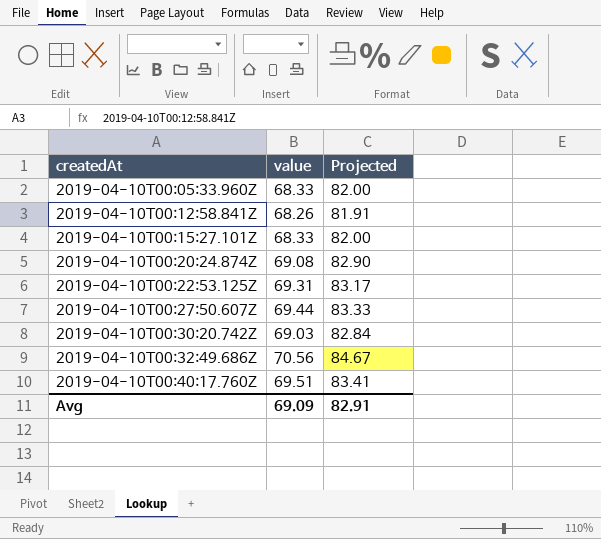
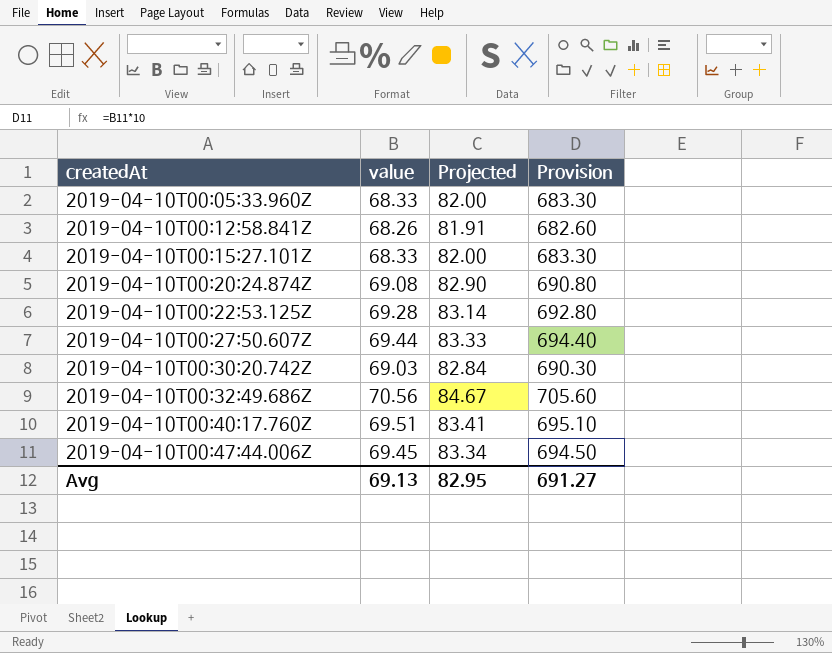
column Provision | formula: none -> [value] * 10
2019-04-10T00:22:53.125Z | value: 69.31 -> 69.28
2019-04-10T00:22:53.125Z | Projected: 83.17 -> 83.14
row 2019-04-10T00:47:44.006Z: none -> 69.45 | 83.34 | 694.50
Avg | value: 69.09 -> 69.13
Avg | Projected: 82.91 -> 82.95

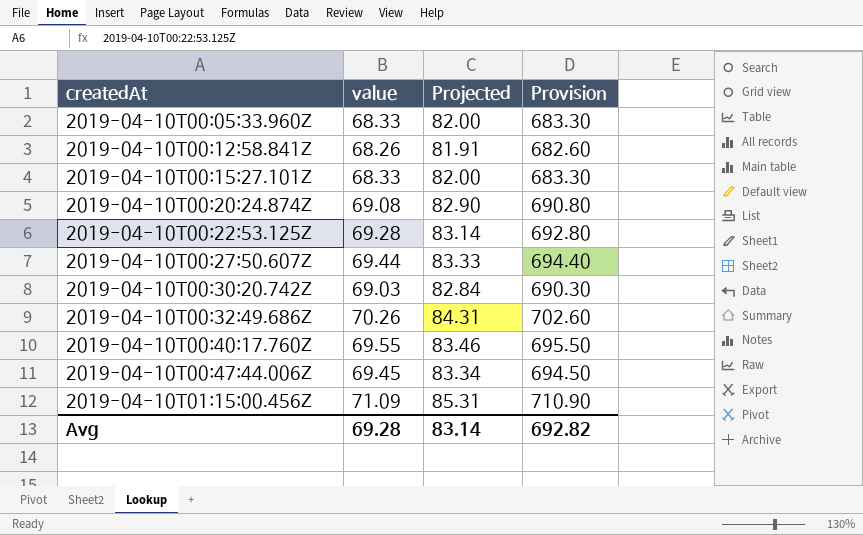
2019-04-10T00:32:49.686Z | value: 70.56 -> 70.26
2019-04-10T00:32:49.686Z | Projected: 84.67 -> 84.31
2019-04-10T00:32:49.686Z | Provision: 705.60 -> 702.60
2019-04-10T00:40:17.760Z | value: 69.51 -> 69.55
2019-04-10T00:40:17.760Z | Projected: 83.41 -> 83.46
2019-04-10T00:40:17.760Z | Provision: 695.10 -> 695.50
row 2019-04-10T01:15:00.456Z: none -> 71.09 | 85.31 | 710.90
Avg | value: 69.13 -> 69.28
Avg | Projected: 82.95 -> 83.14
Avg | Provision: 691.27 -> 692.82

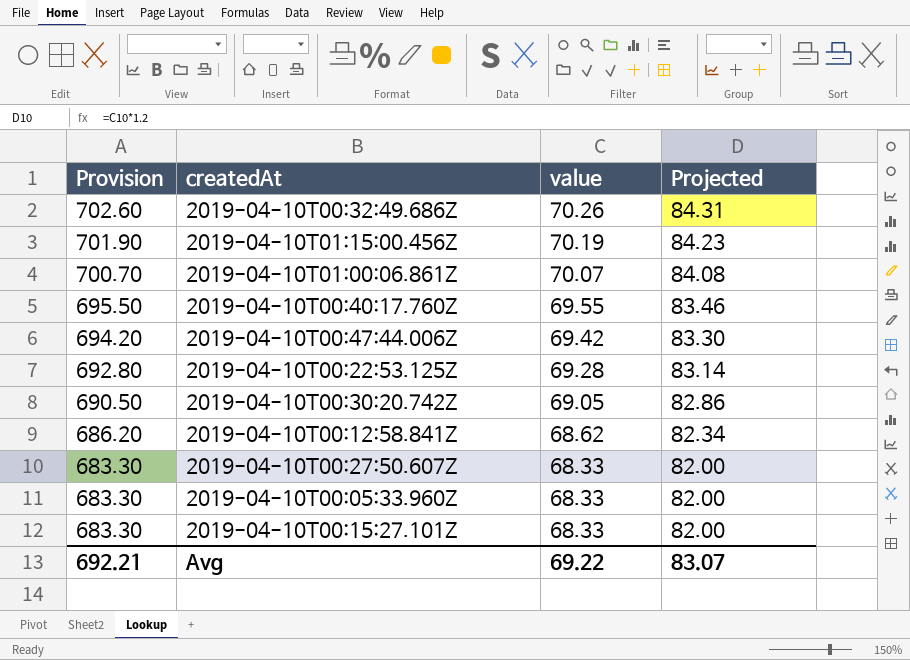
row order: createdAt ascending -> Provision descending
column Provision | position: 4 -> 1
row 2019-04-10T00:20:24.874Z: 69.08 | 82.90 | 690.80 -> none
2019-04-10T01:15:00.456Z | Provision: 710.90 -> 701.90
2019-04-10T01:15:00.456Z | value: 71.09 -> 70.19
2019-04-10T01:15:00.456Z | Projected: 85.31 -> 84.23
row 2019-04-10T01:00:06.861Z: none -> 700.70 | 70.07 | 84.08
2019-04-10T00:47:44.006Z | Provision: 694.50 -> 694.20
2019-04-10T00:47:44.006Z | value: 69.45 -> 69.42
2019-04-10T00:47:44.006Z | Projected: 83.34 -> 83.30
2019-04-10T00:30:20.742Z | Provision: 690.30 -> 690.50
2019-04-10T00:30:20.742Z | value: 69.03 -> 69.05
2019-04-10T00:30:20.742Z | Projected: 82.84 -> 82.86
2019-04-10T00:12:58.841Z | Provision: 682.60 -> 686.20
2019-04-10T00:12:58.841Z | value: 68.26 -> 68.62
2019-04-10T00:12:58.841Z | Projected: 81.91 -> 82.34
2019-04-10T00:27:50.607Z | Provision: 694.40 -> 683.30
2019-04-10T00:27:50.607Z | value: 69.44 -> 68.33
2019-04-10T00:27:50.607Z | Projected: 83.33 -> 82.00
Avg | Provision: 692.82 -> 692.21
Avg | value: 69.28 -> 69.22
Avg | Projected: 83.14 -> 83.07

